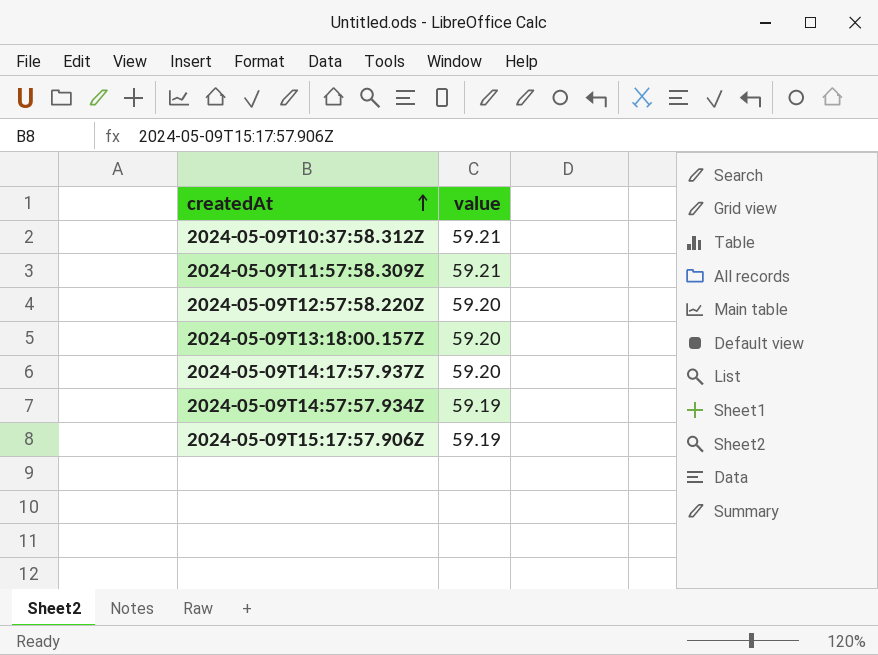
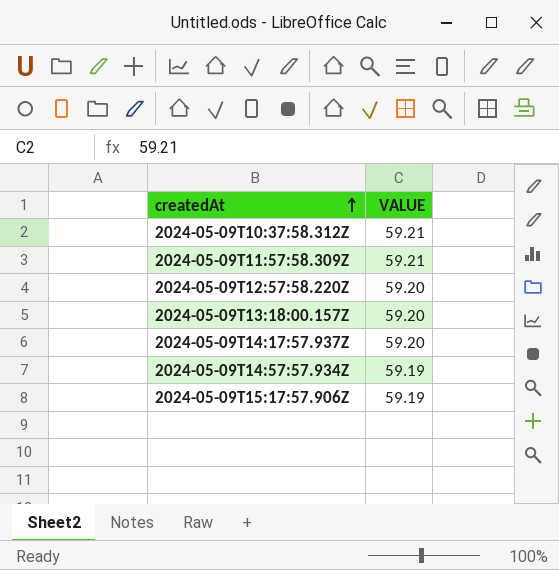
column name: value -> VALUE

